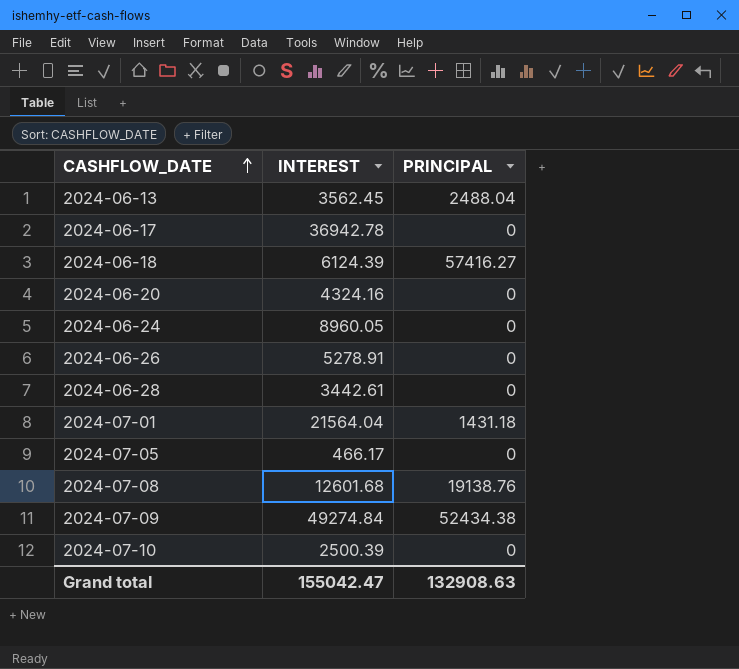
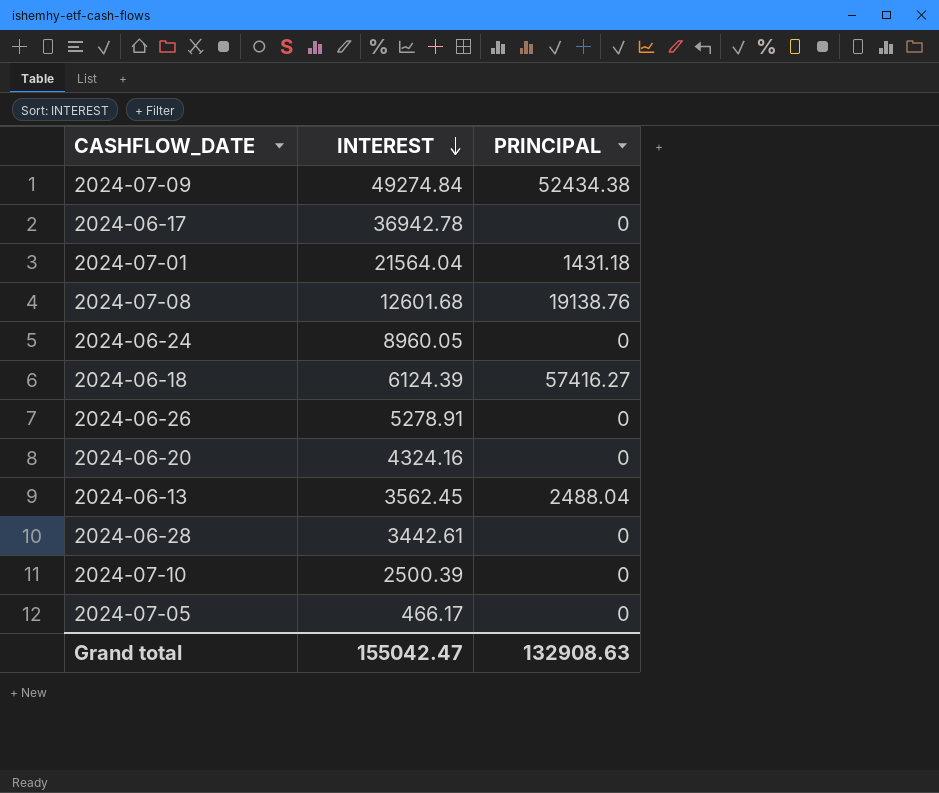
row order: CASHFLOW_DATE ascending -> INTEREST descending

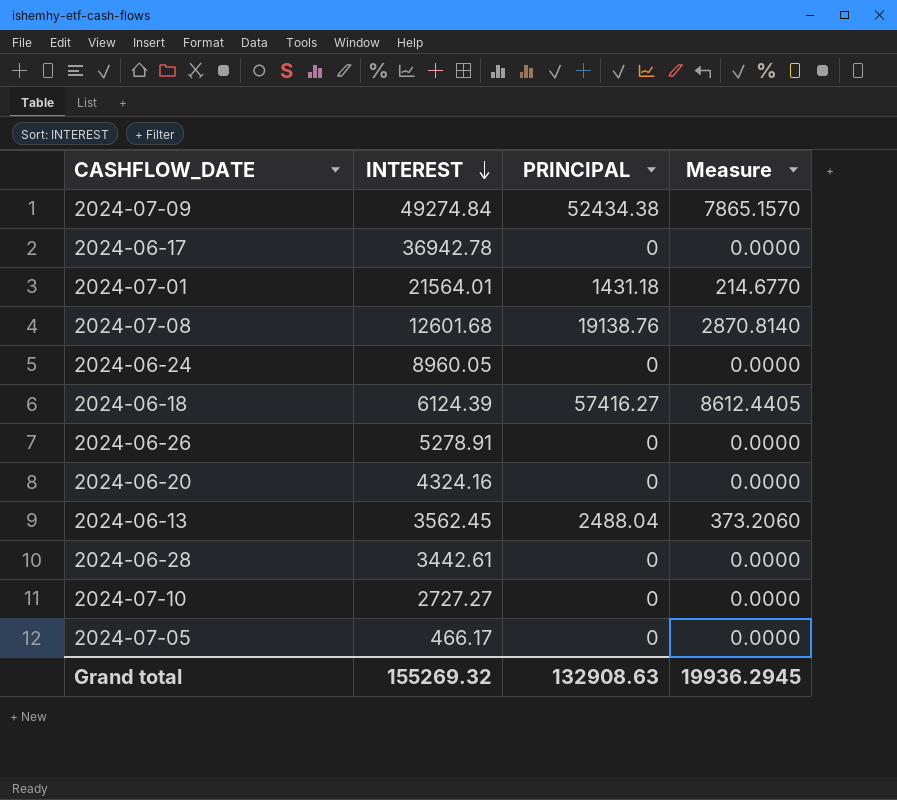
column Measure | formula: none -> [PRINCIPAL] * 0.15
2024-07-01 | INTEREST: 21564.04 -> 21564.01
2024-07-10 | INTEREST: 2500.39 -> 2727.27
Grand total | INTEREST: 155042.47 -> 155269.32

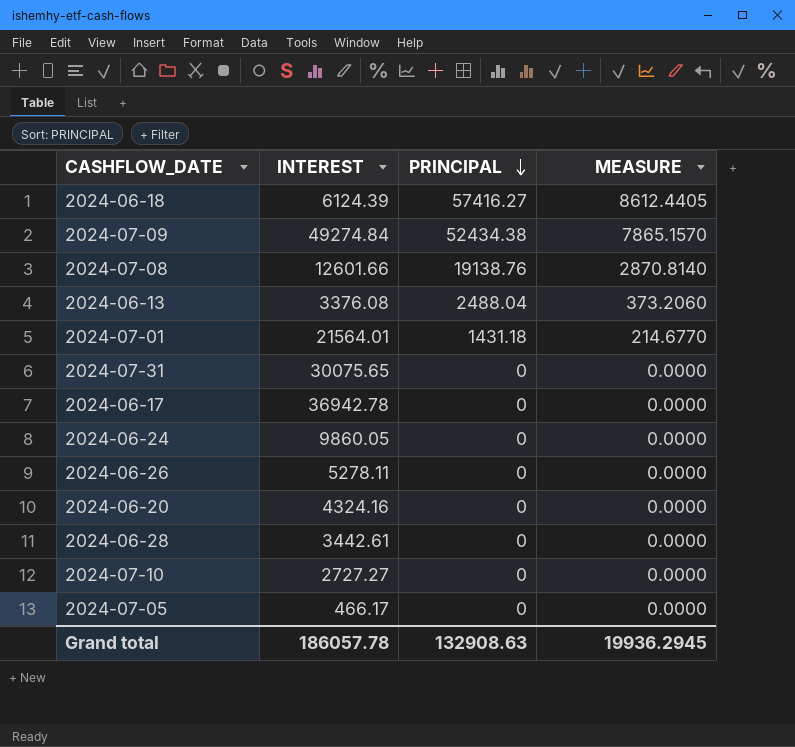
row order: INTEREST descending -> PRINCIPAL descending
column name: Measure -> MEASURE
2024-07-08 | INTEREST: 12601.68 -> 12601.66
2024-06-13 | INTEREST: 3562.45 -> 3376.08
row 2024-07-31: none -> 30075.65 | 0 | 0.0000
2024-06-24 | INTEREST: 8960.05 -> 9860.05
2024-06-26 | INTEREST: 5278.91 -> 5278.11
Grand total | INTEREST: 155269.32 -> 186057.78

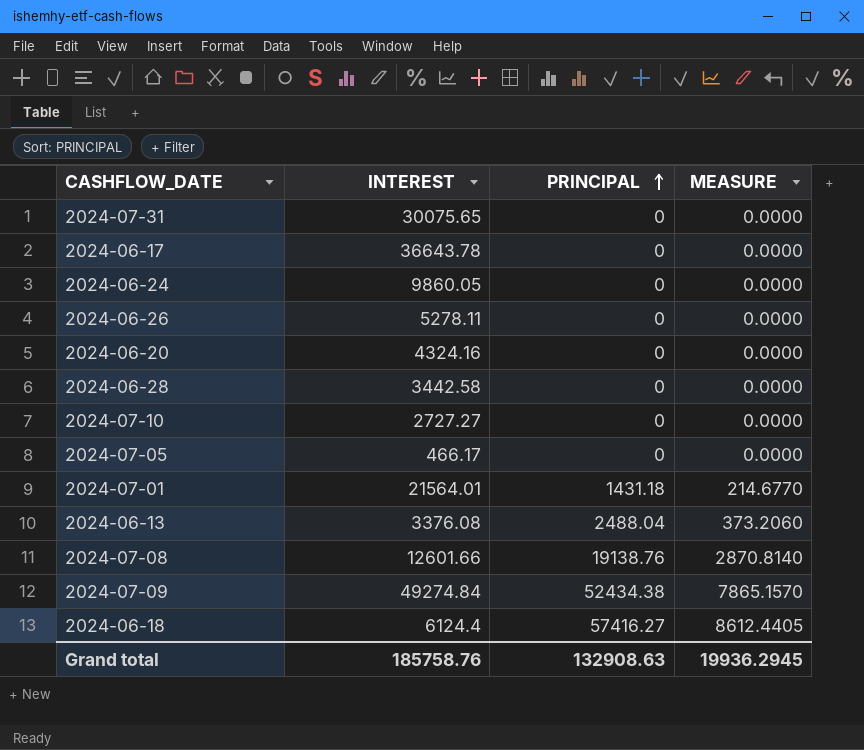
row order: PRINCIPAL descending -> PRINCIPAL ascending
2024-06-17 | INTEREST: 36942.78 -> 36643.78
2024-06-28 | INTEREST: 3442.61 -> 3442.58
2024-06-18 | INTEREST: 6124.39 -> 6124.4
Grand total | INTEREST: 186057.78 -> 185758.76

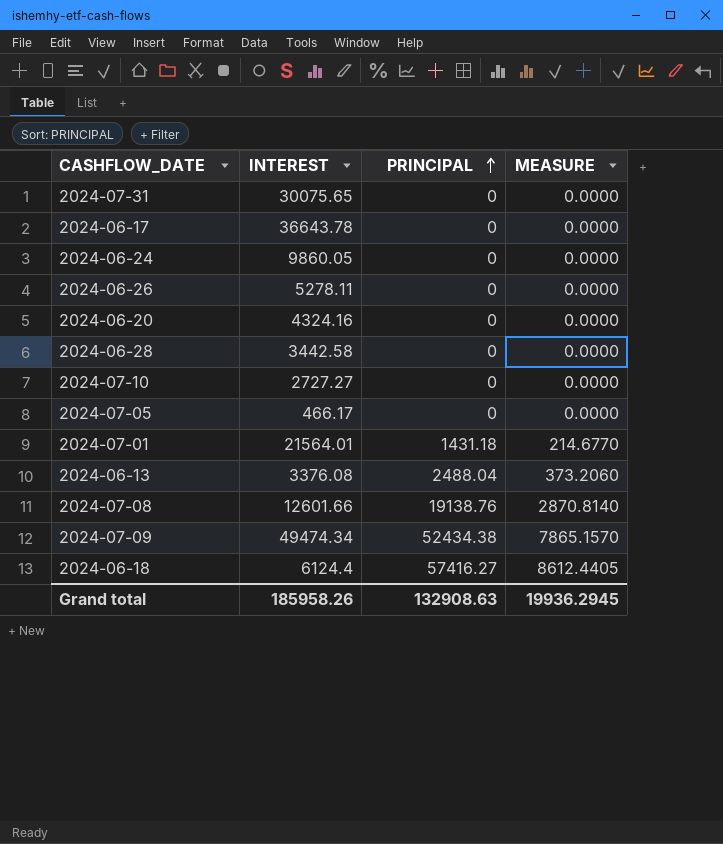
2024-07-09 | INTEREST: 49274.84 -> 49474.34
Grand total | INTEREST: 185758.76 -> 185958.26

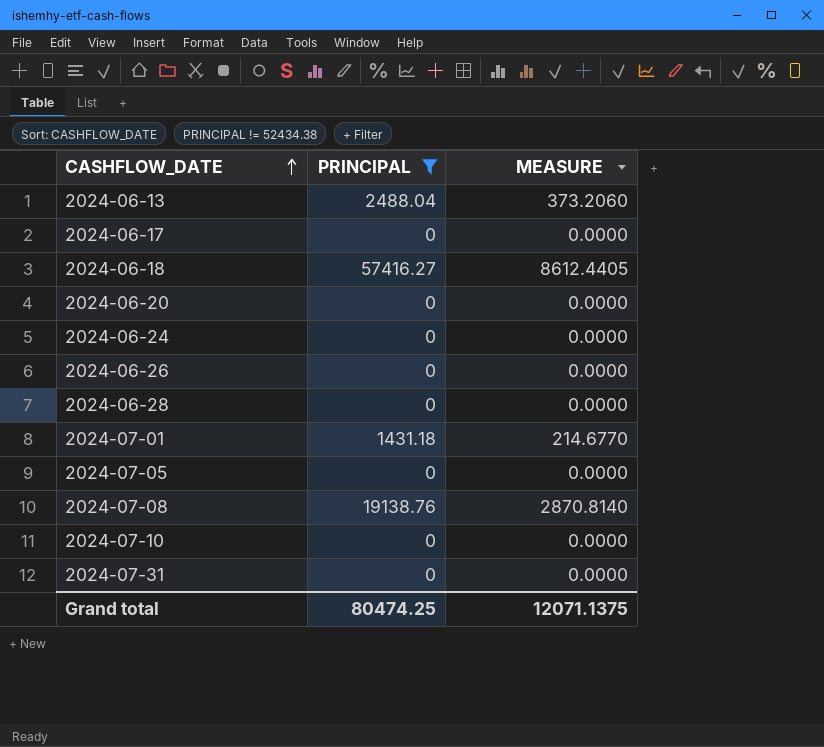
filter: none -> PRINCIPAL != 52434.38
row order: PRINCIPAL ascending -> CASHFLOW_DATE ascending
column INTEREST | position: 2 -> none
Grand total | PRINCIPAL: 132908.63 -> 80474.25
Grand total | MEASURE: 19936.2945 -> 12071.1375

